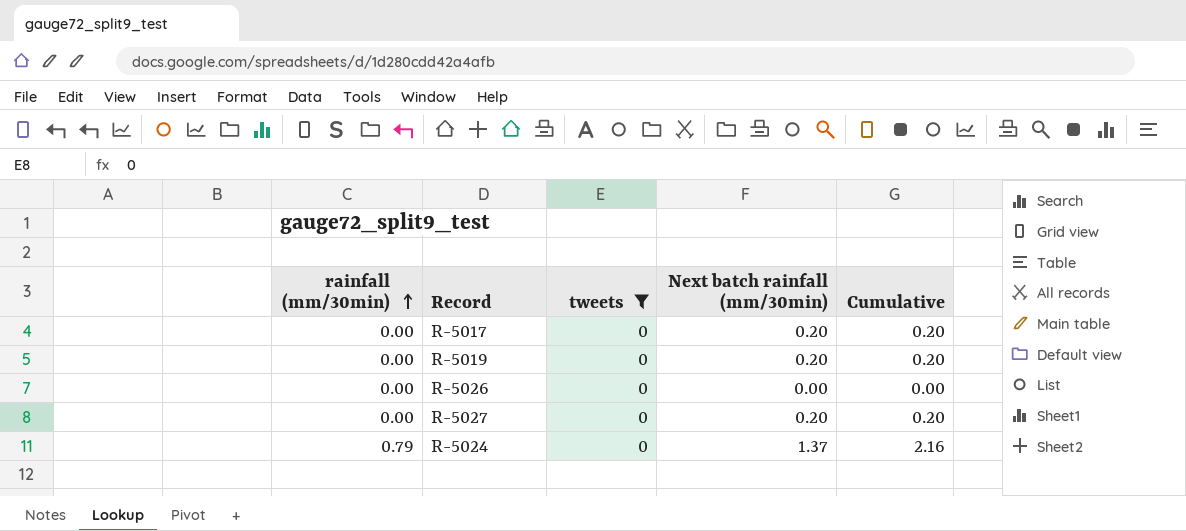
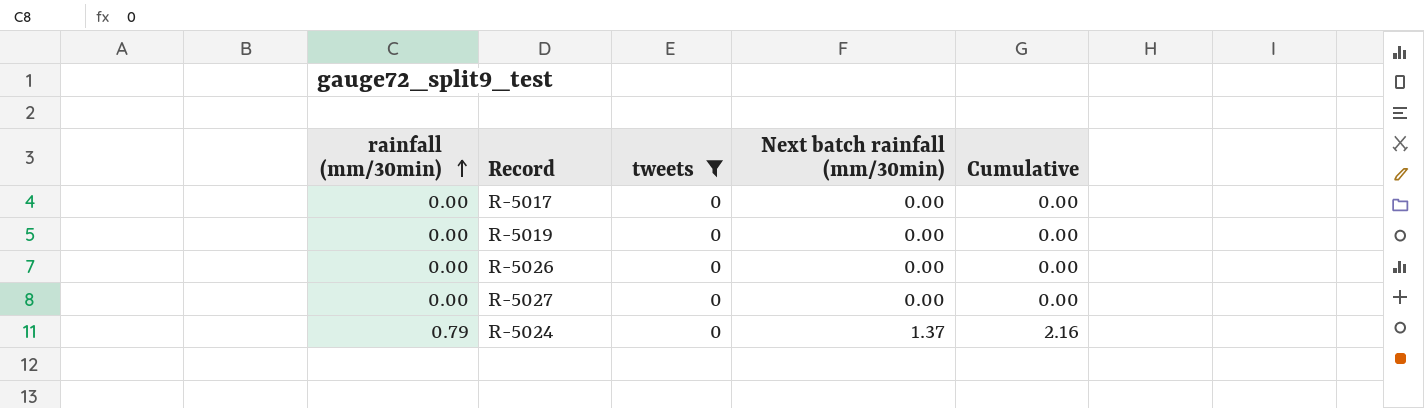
R-5017 | Next batch rainfall (mm/30min): 0.20 -> 0.00
R-5017 | Cumulative: 0.20 -> 0.00
R-5019 | Next batch rainfall (mm/30min): 0.20 -> 0.00
R-5019 | Cumulative: 0.20 -> 0.00
R-5027 | Next batch rainfall (mm/30min): 0.20 -> 0.00
R-5027 | Cumulative: 0.20 -> 0.00

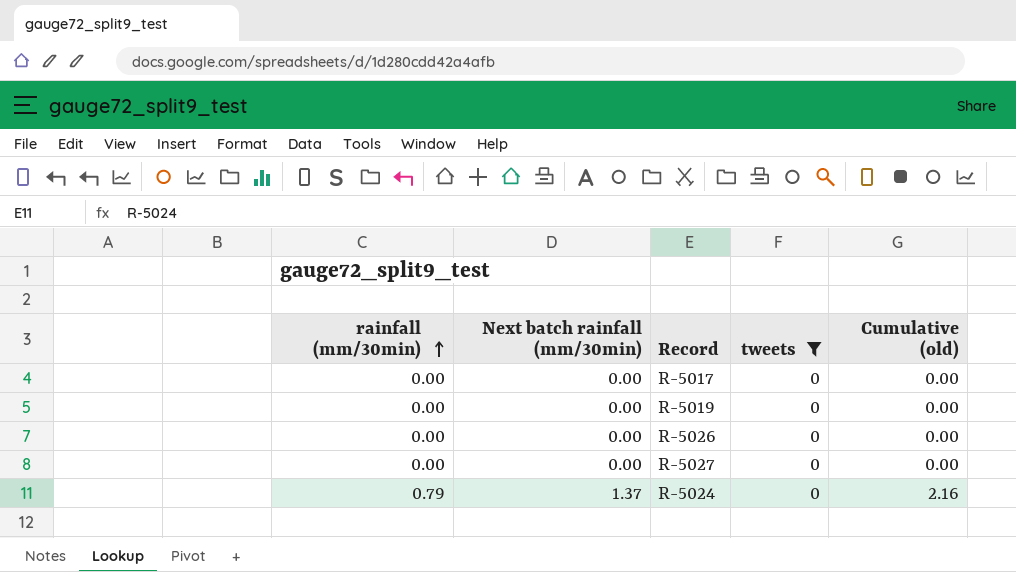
column Next batch rainfall (mm/30min) | position: 4 -> 2
column name: Cumulative -> Cumulative (old)

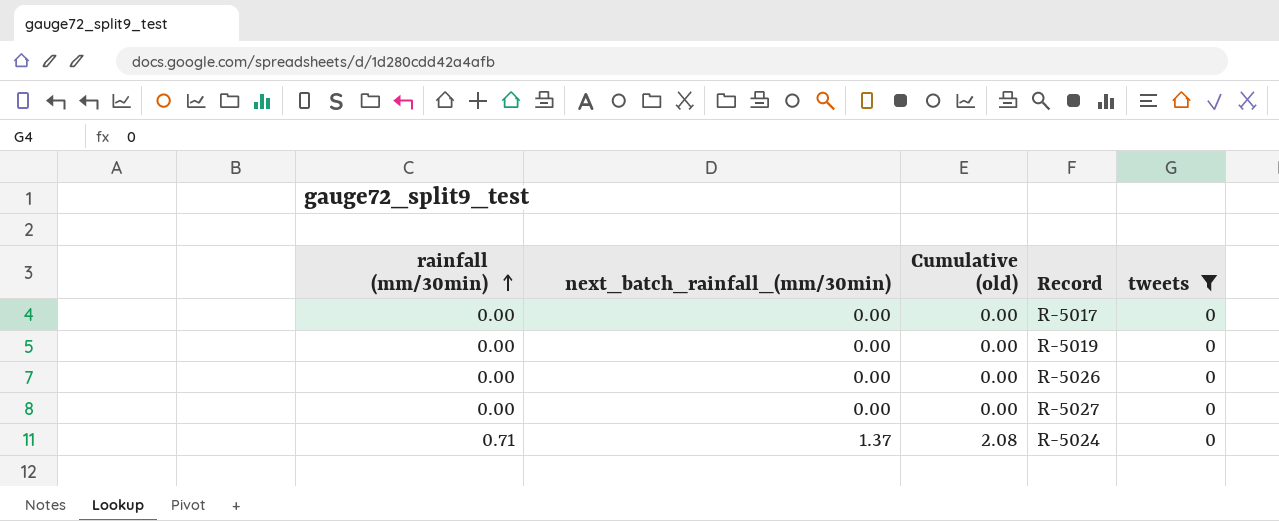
column name: Next batch rainfall (mm/30min) -> next_batch_rainfall_(mm/30min)
column Cumulative (old) | position: 5 -> 3
R-5024 | rainfall (mm/30min): 0.79 -> 0.71
R-5024 | Cumulative (old): 2.16 -> 2.08

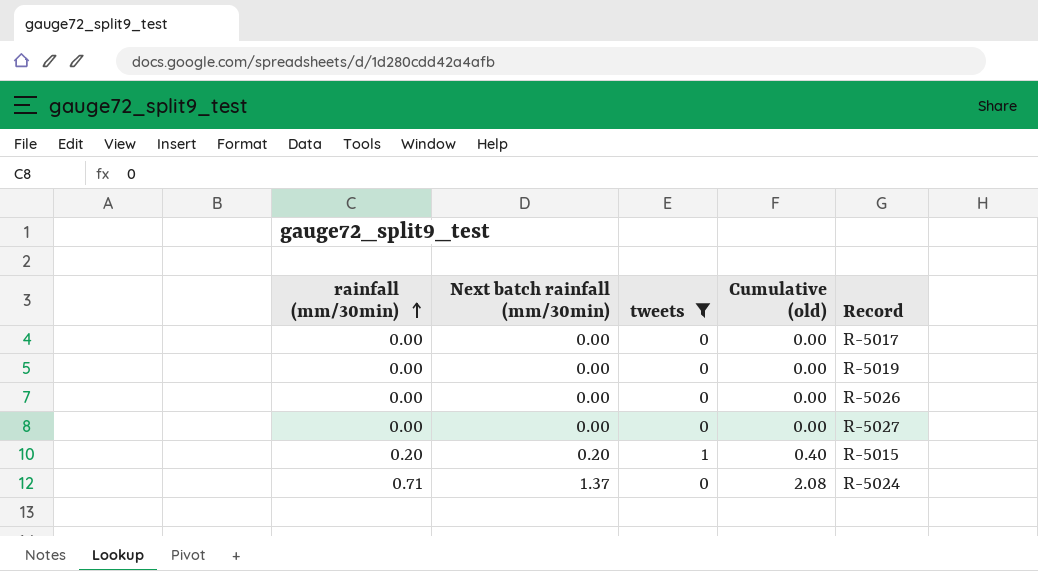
column name: next_batch_rainfall_(mm/30min) -> Next batch rainfall (mm/30min)
column tweets | position: 5 -> 3
row R-5015: none -> 0.20 | 0.20 | 1 | 0.40

